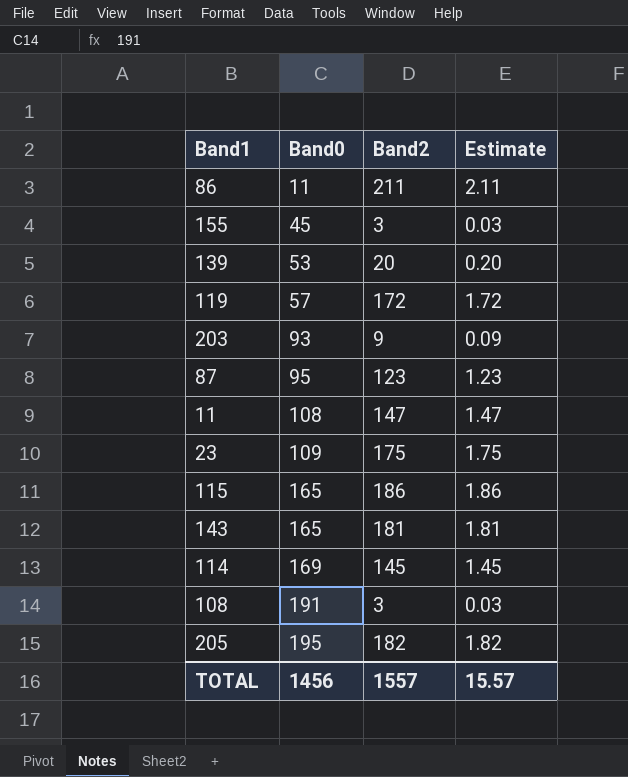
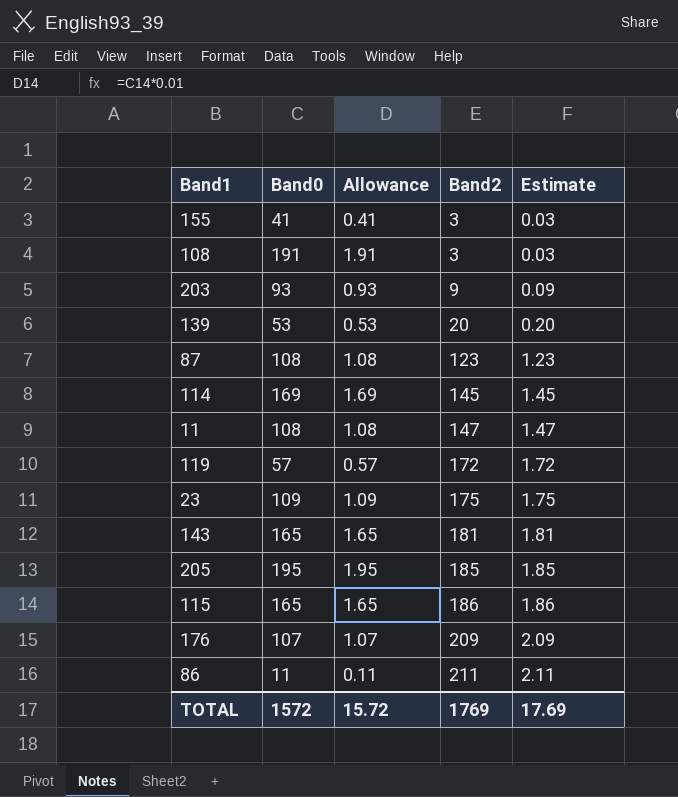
row order: Band0 ascending -> Band2 ascending
column Allowance | formula: none -> [Band0] * 0.01
155 | Band0: 45 -> 41
87 | Band0: 95 -> 108
205 | Band2: 182 -> 185
205 | Estimate: 1.82 -> 1.85
row 176: none -> 107 | 1.07 | 209 | 2.09
TOTAL | Band0: 1456 -> 1572
TOTAL | Band2: 1557 -> 1769
TOTAL | Estimate: 15.57 -> 17.69

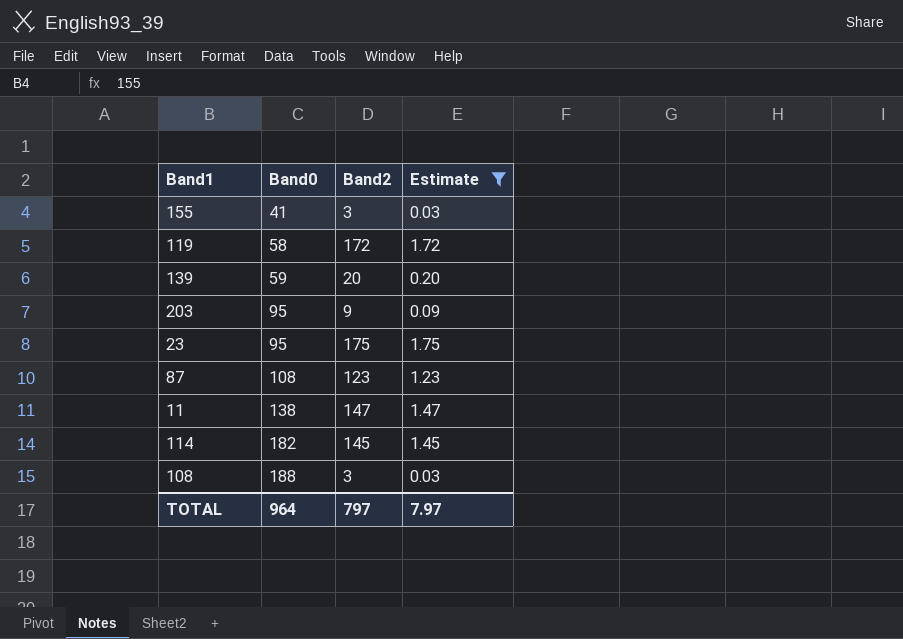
filter: none -> Estimate <= 1.75
row order: Band2 ascending -> Band0 ascending
column Allowance | formula: [Band0] * 0.01 -> none
119 | Band0: 57 -> 58
139 | Band0: 53 -> 59
203 | Band0: 93 -> 95
23 | Band0: 109 -> 95
11 | Band0: 108 -> 138
114 | Band0: 169 -> 182
108 | Band0: 191 -> 188
TOTAL | Band0: 1572 -> 964
TOTAL | Band2: 1769 -> 797
TOTAL | Estimate: 17.69 -> 7.97

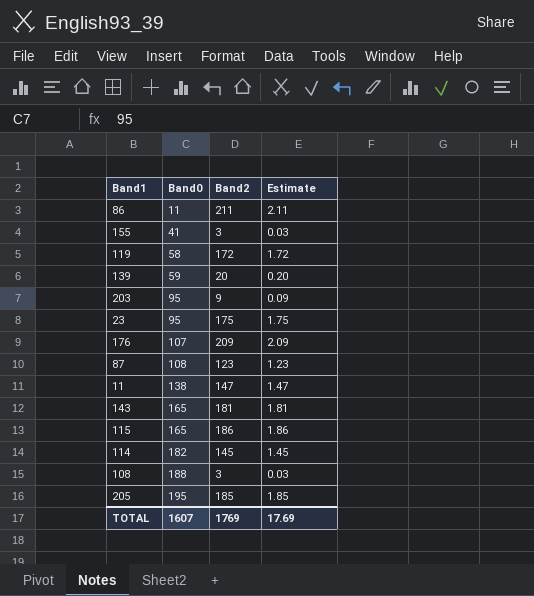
filter: Estimate <= 1.75 -> none
TOTAL | Band0: 964 -> 1607
TOTAL | Band2: 797 -> 1769
TOTAL | Estimate: 7.97 -> 17.69

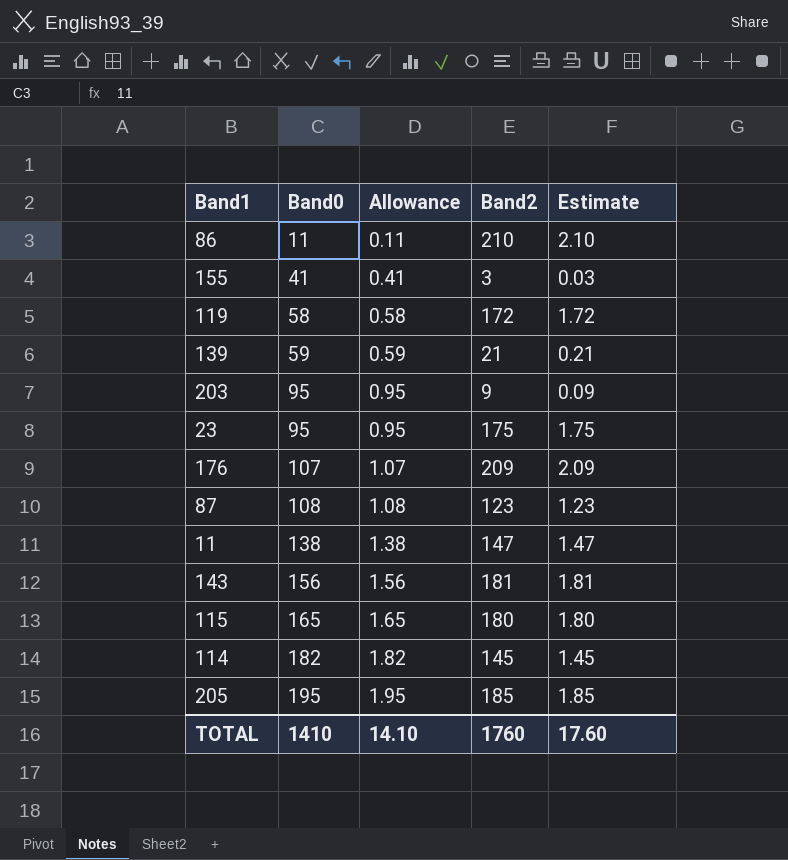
column Allowance | formula: none -> [Band0] * 0.01
row 108: 188 | 3 | 0.03 -> none
86 | Band2: 211 -> 210
86 | Estimate: 2.11 -> 2.10
139 | Band2: 20 -> 21
139 | Estimate: 0.20 -> 0.21
143 | Band0: 165 -> 156
115 | Band2: 186 -> 180
115 | Estimate: 1.86 -> 1.80
TOTAL | Band0: 1607 -> 1410
TOTAL | Band2: 1769 -> 1760
TOTAL | Estimate: 17.69 -> 17.60

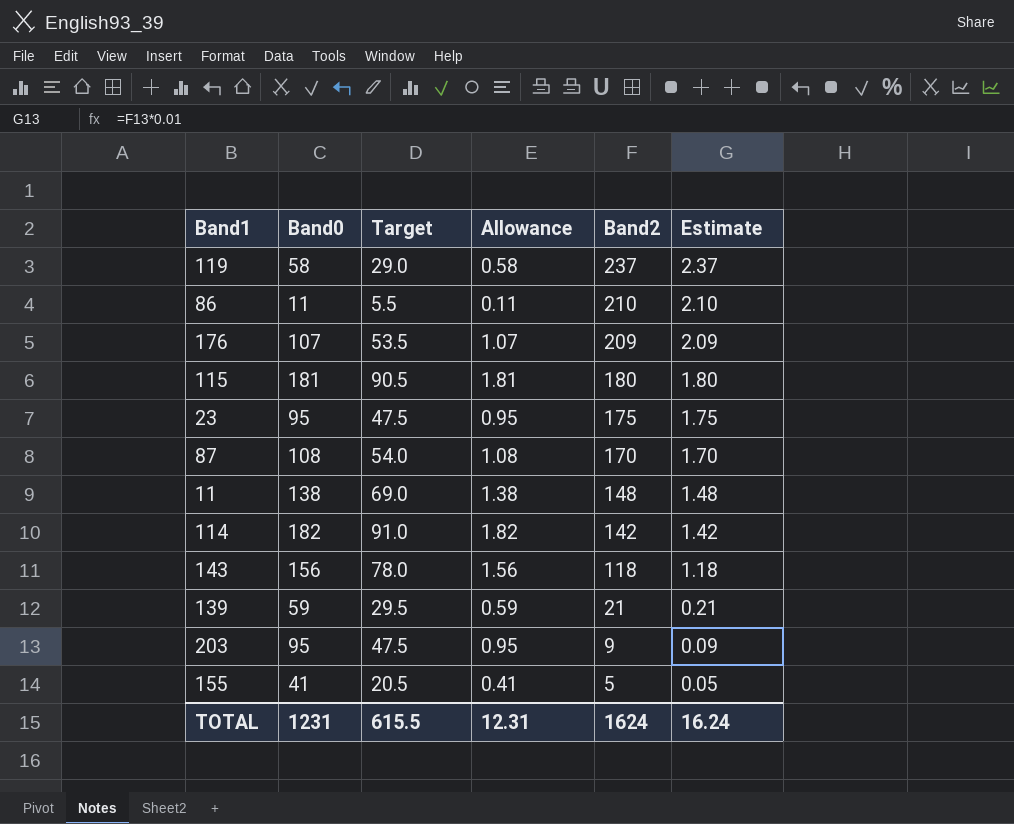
row order: Band0 ascending -> Band2 descending
column Target | formula: none -> [Band0] * 0.5
row 205: 195 | 1.95 | 185 | 1.85 -> none
119 | Band2: 172 -> 237
119 | Estimate: 1.72 -> 2.37
115 | Band0: 165 -> 181
115 | Allowance: 1.65 -> 1.81
87 | Band2: 123 -> 170
87 | Estimate: 1.23 -> 1.70
11 | Band2: 147 -> 148
11 | Estimate: 1.47 -> 1.48
114 | Band2: 145 -> 142
114 | Estimate: 1.45 -> 1.42
143 | Band2: 181 -> 118
143 | Estimate: 1.81 -> 1.18
155 | Band2: 3 -> 5
155 | Estimate: 0.03 -> 0.05
TOTAL | Band0: 1410 -> 1231
TOTAL | Allowance: 14.10 -> 12.31
TOTAL | Band2: 1760 -> 1624
TOTAL | Estimate: 17.60 -> 16.24

